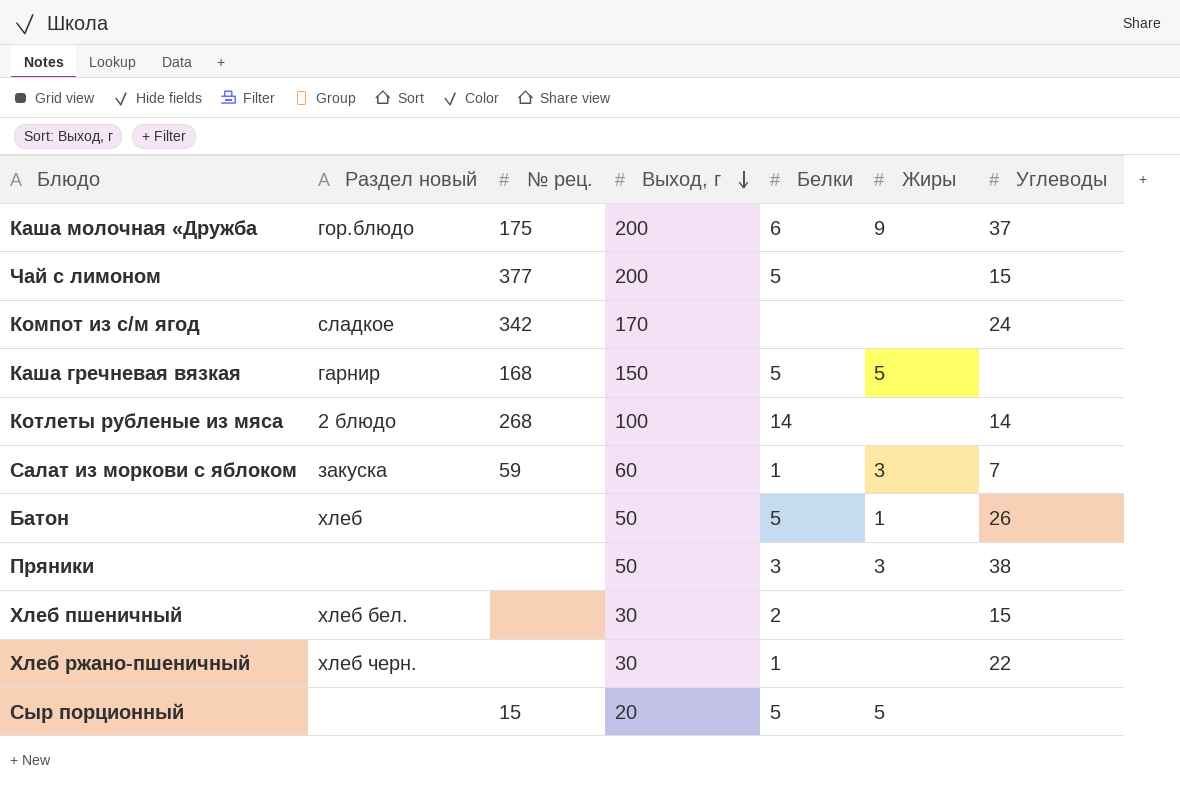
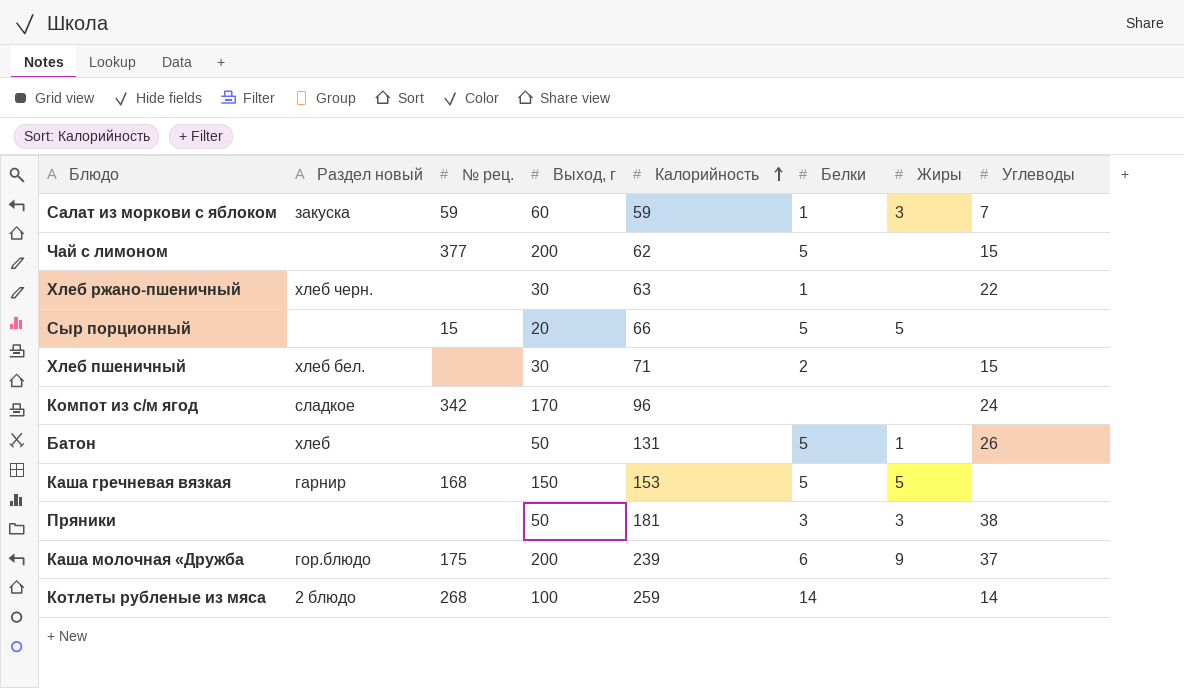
row order: Выход, г descending -> Калорийность ascending
column Калорийность | position: none -> 5

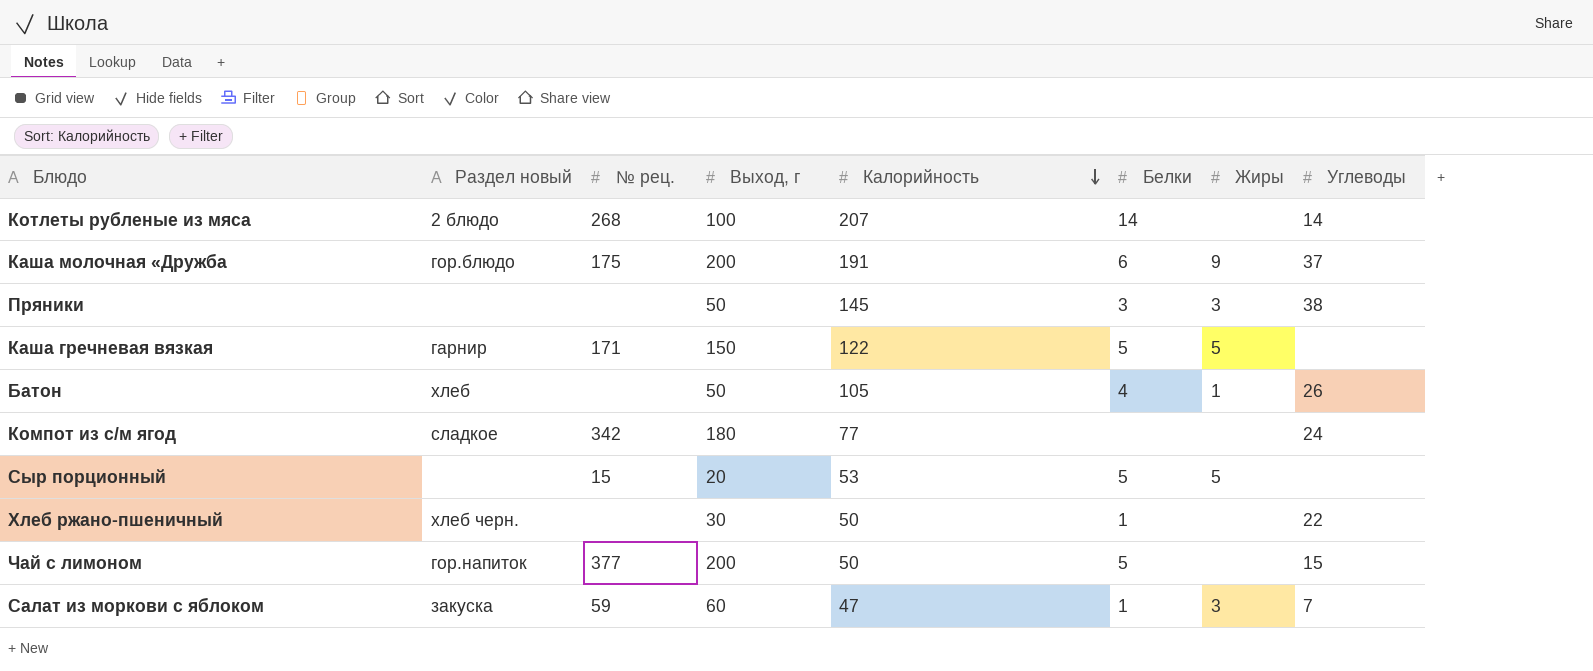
row order: Калорийность ascending -> Калорийность descending
row Хлеб пшеничный: хлеб бел. | none | 30 | 71 | 2 | none | 15 -> none
Котлеты рубленые из мяса | Калорийность: 259 -> 207
Каша молочная «Дружба | Калорийность: 239 -> 191
Пряники | Калорийность: 181 -> 145
Каша гречневая вязкая | № рец.: 168 -> 171
Каша гречневая вязкая | Калорийность: 153 -> 122
Батон | Калорийность: 131 -> 105
Батон | Белки: 5 -> 4
Компот из с/м ягод | Выход, г: 170 -> 180
Компот из с/м ягод | Калорийность: 96 -> 77
Сыр порционный | Калорийность: 66 -> 53
Хлеб ржано-пшеничный | Калорийность: 63 -> 50
Чай с лимоном | Раздел новый: none -> гор.напиток
Чай с лимоном | Калорийность: 62 -> 50
Салат из моркови с яблоком | Калорийность: 59 -> 47

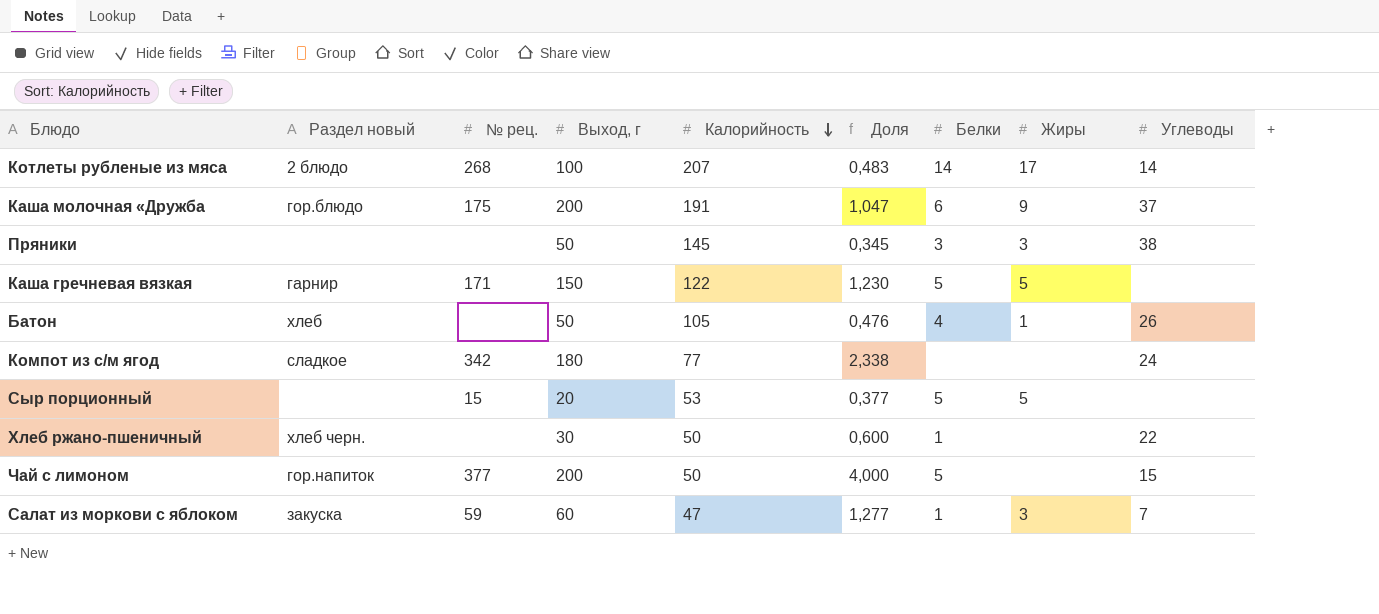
column Доля | formula: none -> [Выход, г] / [Калорийность]
Котлеты рубленые из мяса | Жиры: none -> 17

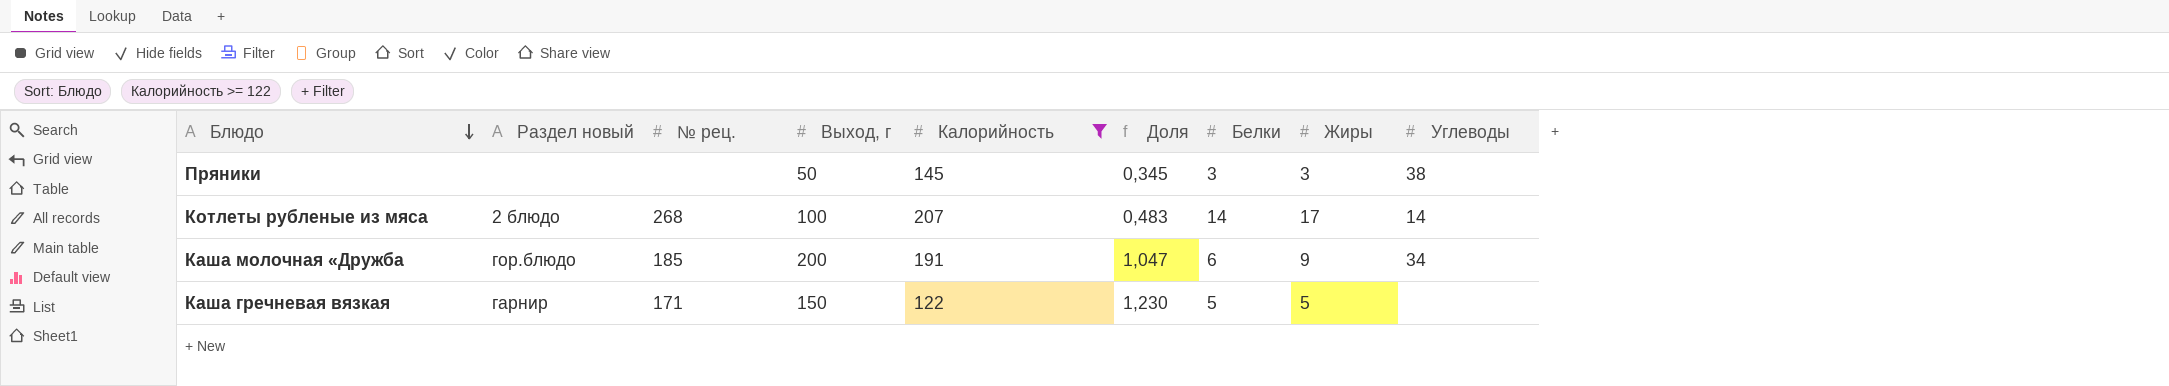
filter: none -> Калорийность >= 122
row order: Калорийность descending -> Блюдо descending
Каша молочная «Дружба | № рец.: 175 -> 185
Каша молочная «Дружба | Углеводы: 37 -> 34

